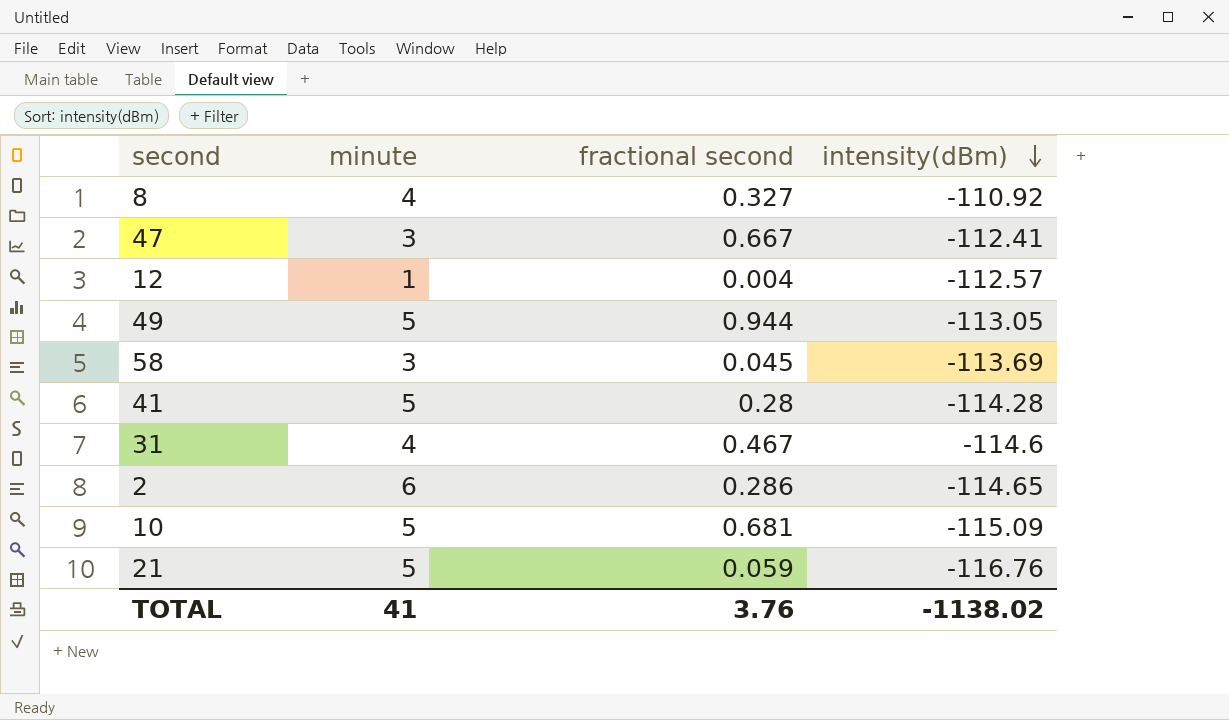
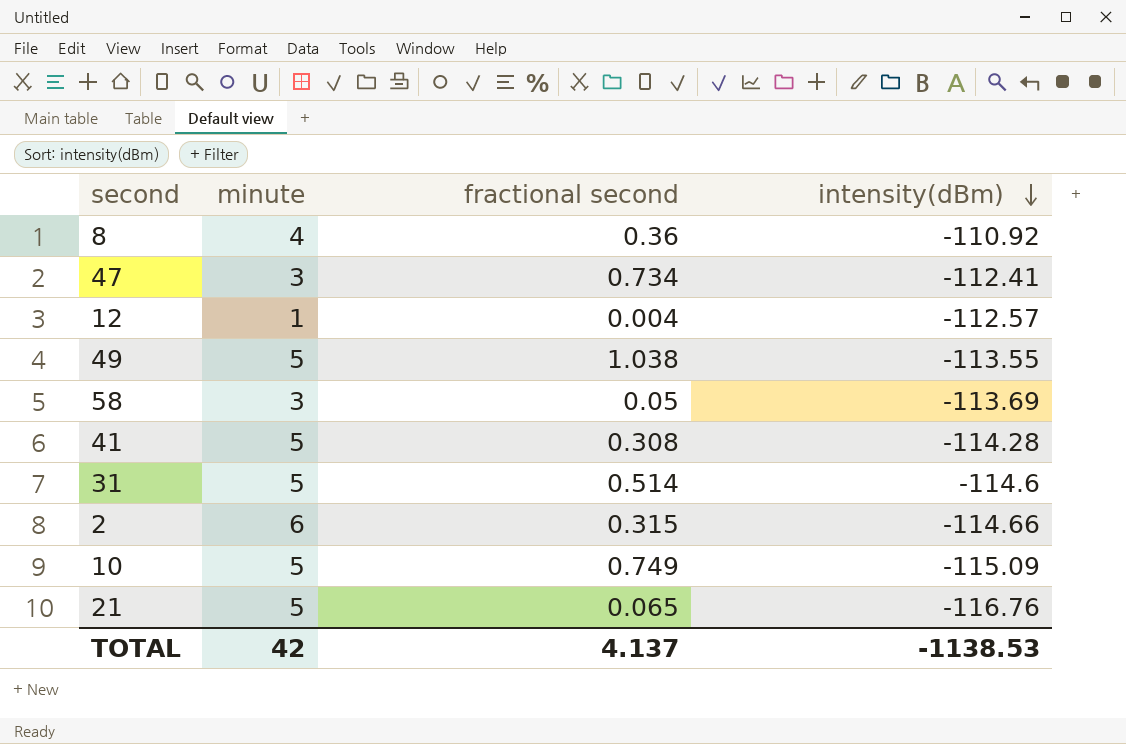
8 | fractional second: 0.327 -> 0.36
47 | fractional second: 0.667 -> 0.734
49 | fractional second: 0.944 -> 1.038
49 | intensity(dBm): -113.05 -> -113.55
58 | fractional second: 0.045 -> 0.05
41 | fractional second: 0.28 -> 0.308
31 | minute: 4 -> 5
31 | fractional second: 0.467 -> 0.514
2 | fractional second: 0.286 -> 0.315
2 | intensity(dBm): -114.65 -> -114.66
10 | fractional second: 0.681 -> 0.749
21 | fractional second: 0.059 -> 0.065
TOTAL | minute: 41 -> 42
TOTAL | fractional second: 3.76 -> 4.137
TOTAL | intensity(dBm): -1138.02 -> -1138.53

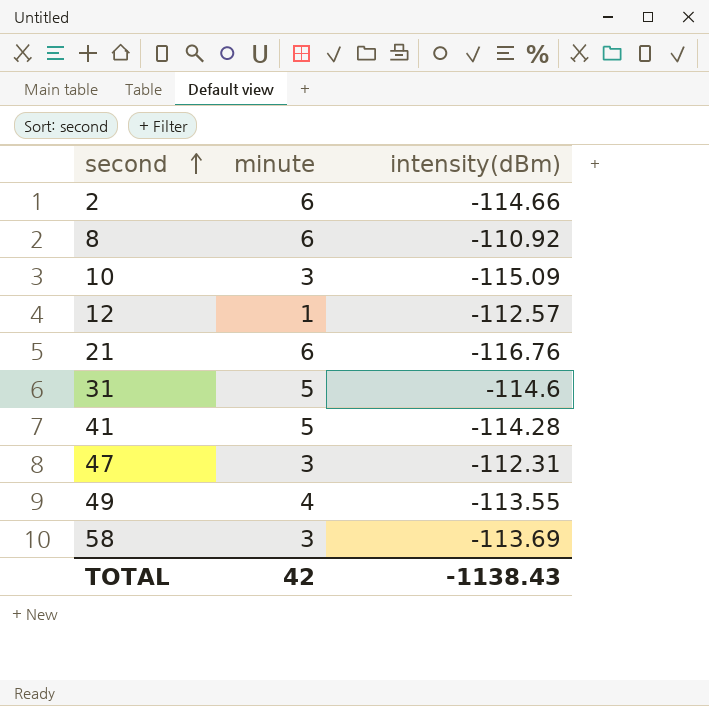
row order: intensity(dBm) descending -> second ascending
column fractional second | position: 3 -> none
8 | minute: 4 -> 6
10 | minute: 5 -> 3
21 | minute: 5 -> 6
47 | intensity(dBm): -112.41 -> -112.31
49 | minute: 5 -> 4
TOTAL | intensity(dBm): -1138.53 -> -1138.43

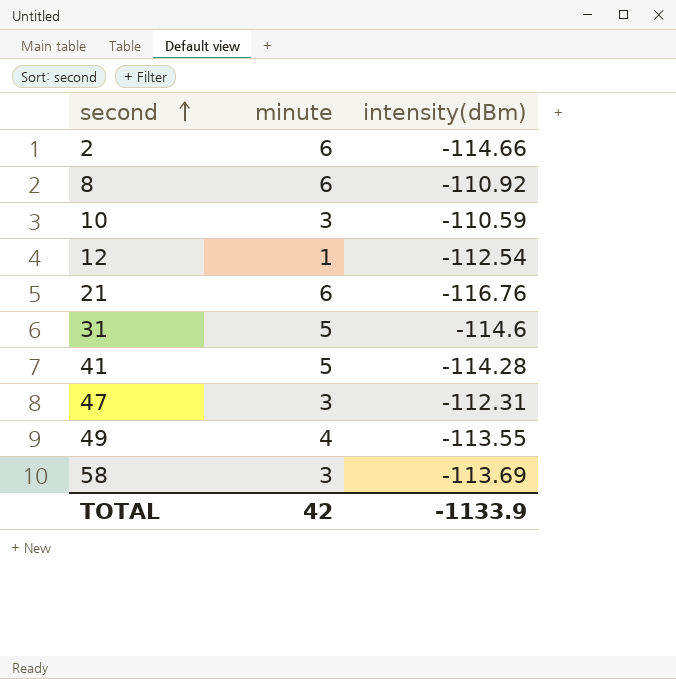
10 | intensity(dBm): -115.09 -> -110.59
12 | intensity(dBm): -112.57 -> -112.54
TOTAL | intensity(dBm): -1138.43 -> -1133.9

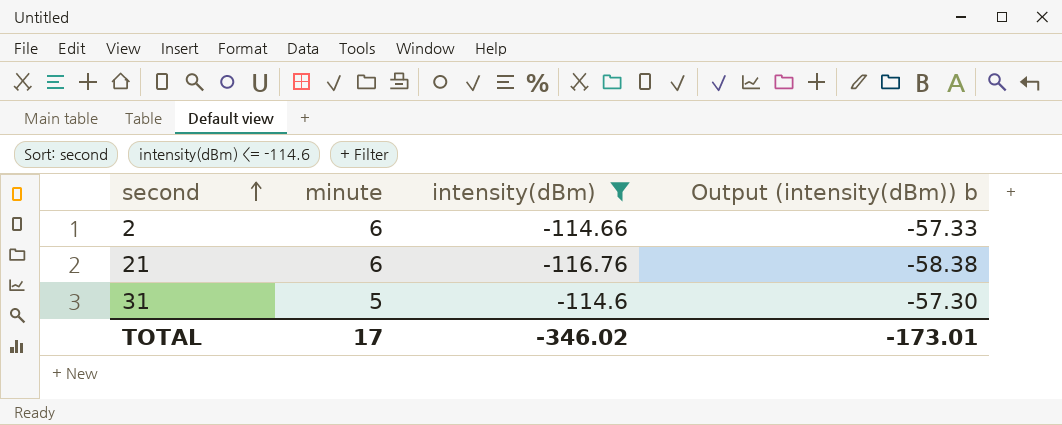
filter: none -> intensity(dBm) <= -114.6
column Output (intensity(dBm)) b | formula: none -> [intensity(dBm)] * 0.5
TOTAL | minute: 42 -> 17
TOTAL | intensity(dBm): -1133.9 -> -346.02

